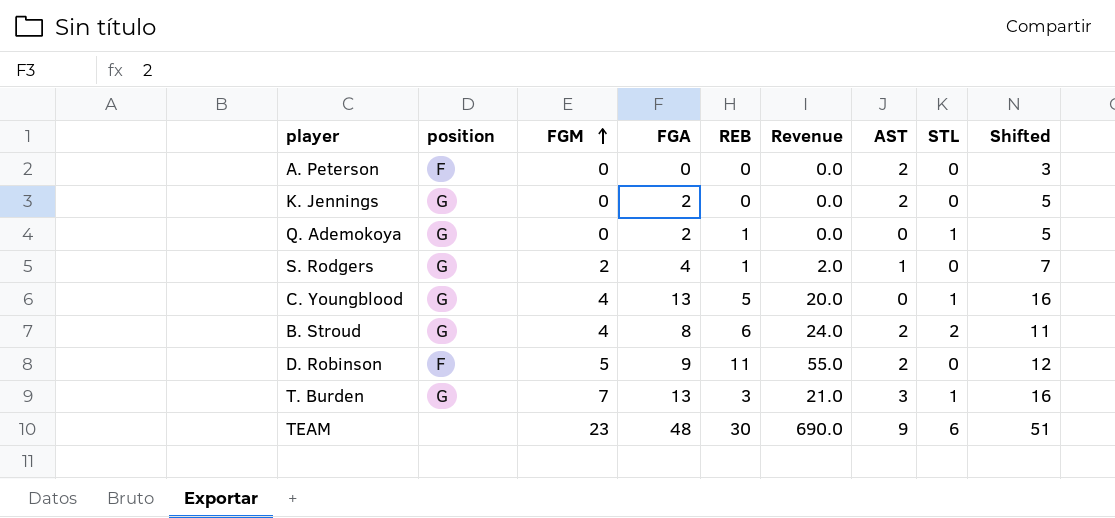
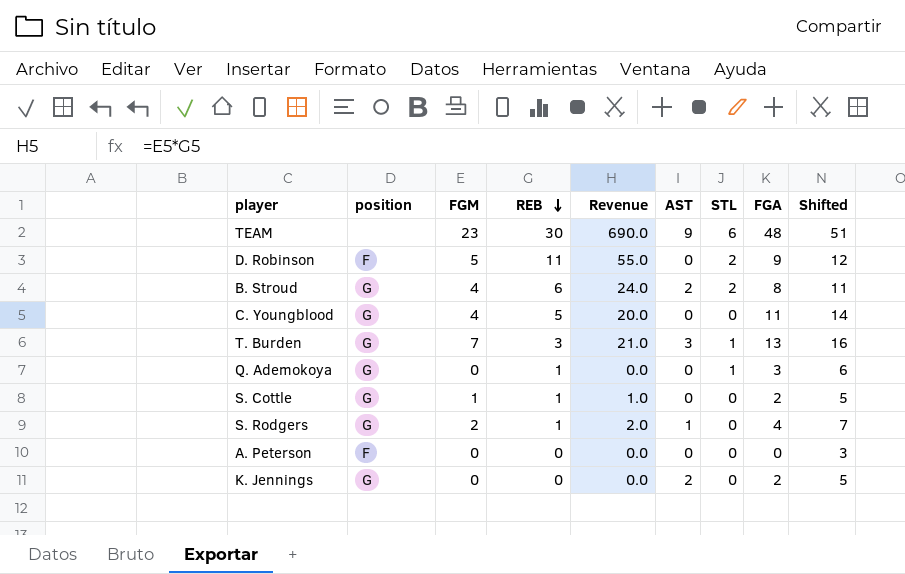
row order: FGM ascending -> REB descending
column FGA | position: 4 -> 8
D. Robinson | AST: 2 -> 0
D. Robinson | STL: 0 -> 2
C. Youngblood | STL: 1 -> 0
C. Youngblood | FGA: 13 -> 11
C. Youngblood | Shifted: 16 -> 14
Q. Ademokoya | FGA: 2 -> 3
Q. Ademokoya | Shifted: 5 -> 6
row S. Cottle: none -> G | 1 | 1 | 1.0 | 0 | 0 | 2 | 5
A. Peterson | AST: 2 -> 0

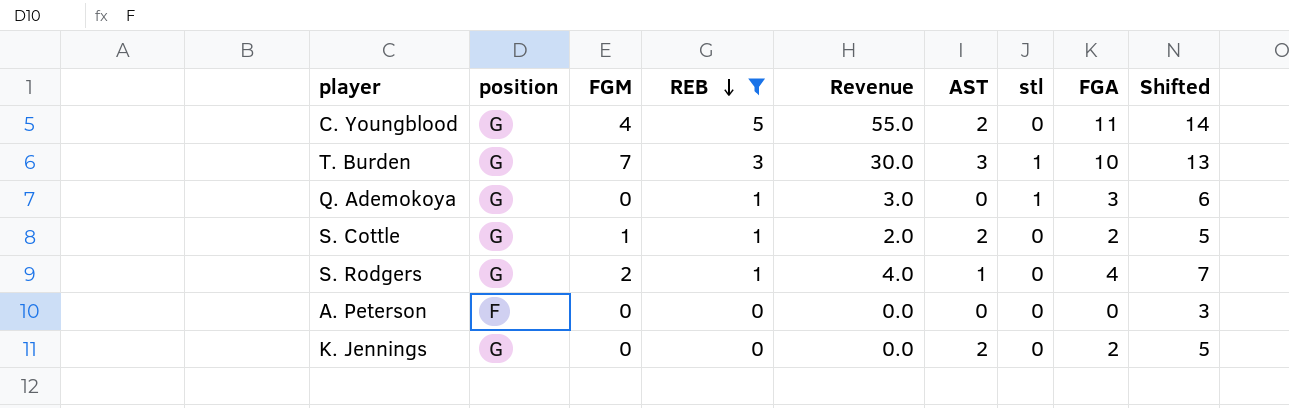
filter: none -> REB <= 5
column Revenue | formula: [FGM] * [REB] -> [REB] * [FGA]
column name: STL -> stl
C. Youngblood | AST: 0 -> 2
T. Burden | FGA: 13 -> 10
T. Burden | Shifted: 16 -> 13
S. Cottle | AST: 0 -> 2

